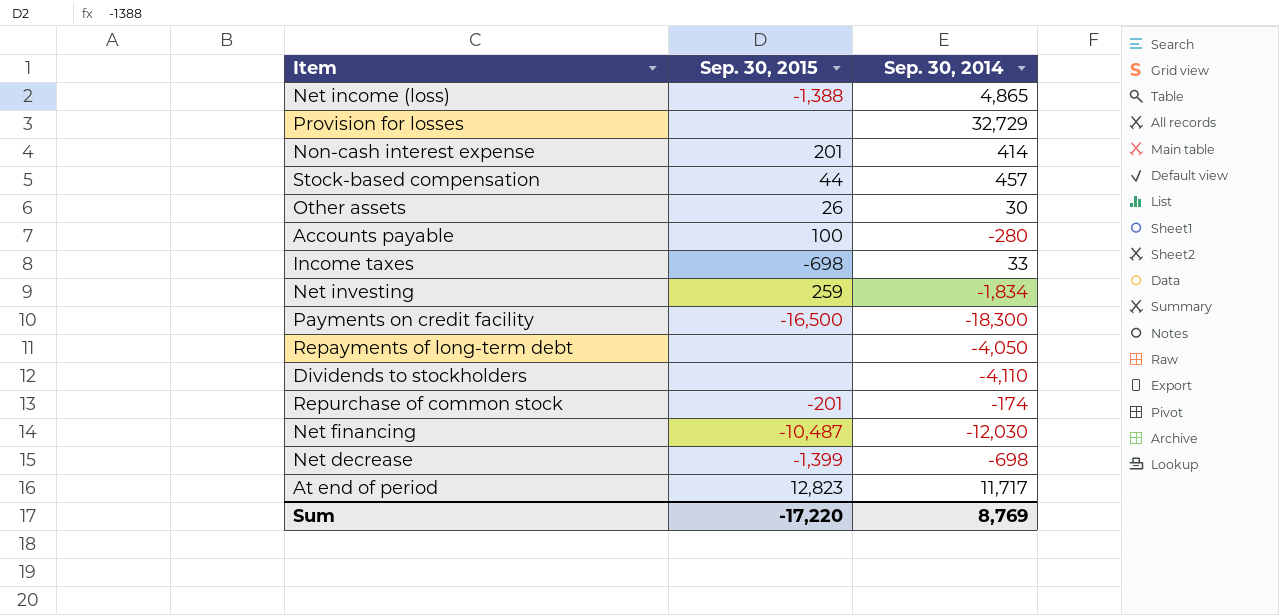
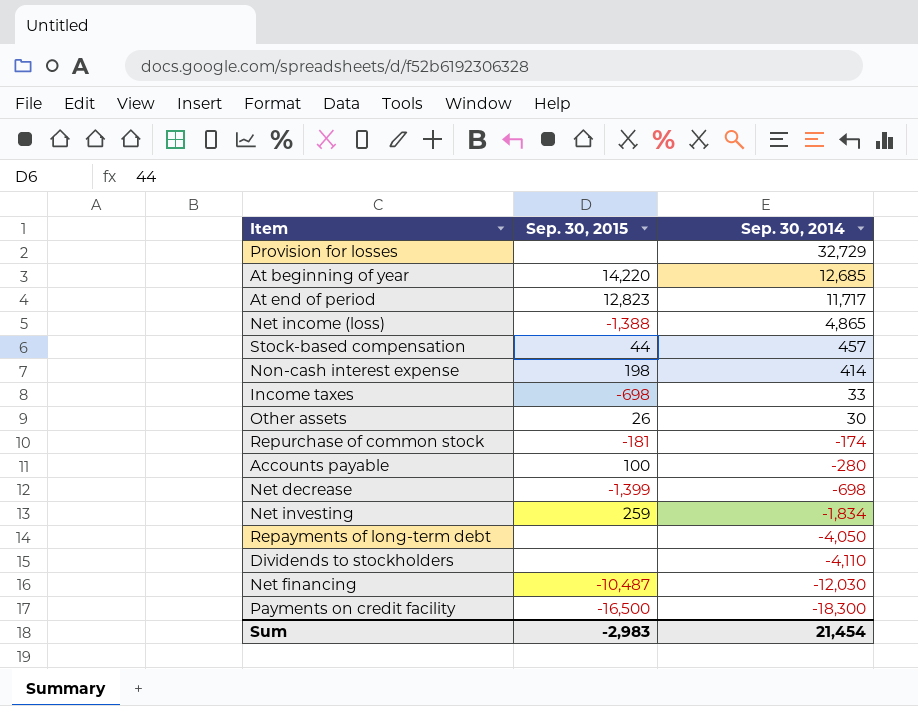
row order: none -> Sep. 30, 2014 descending
row At beginning of year: none -> 14,220 | 12,685
Non-cash interest expense | Sep. 30, 2015: 201 -> 198
Repurchase of common stock | Sep. 30, 2015: -201 -> -181
Sum | Sep. 30, 2015: -17,220 -> -2,983
Sum | Sep. 30, 2014: 8,769 -> 21,454

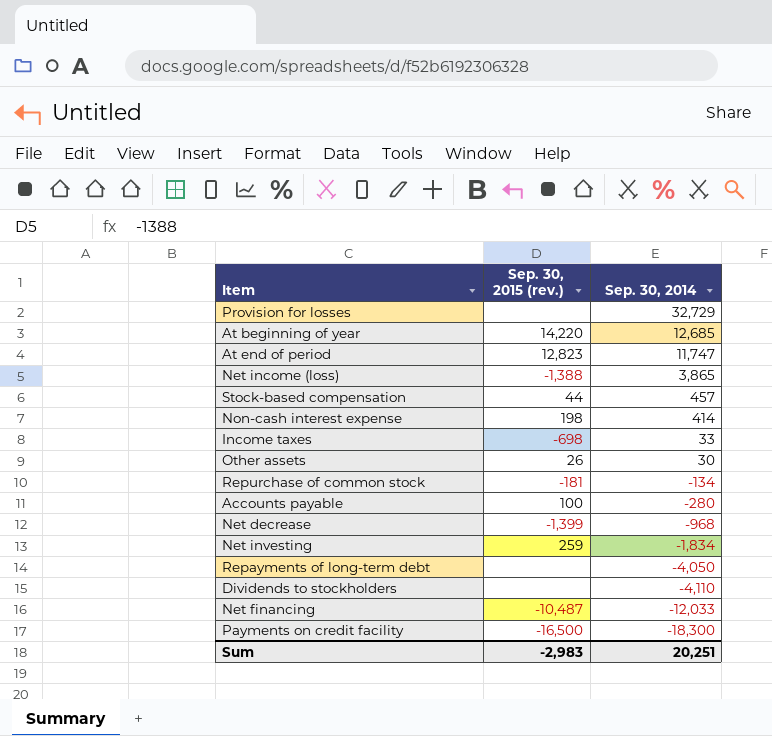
column name: Sep. 30, 2015 -> Sep. 30, 2015 (rev.)
At end of period | Sep. 30, 2014: 11,717 -> 11,747
Net income (loss) | Sep. 30, 2014: 4,865 -> 3,865
Repurchase of common stock | Sep. 30, 2014: -174 -> -134
Net decrease | Sep. 30, 2014: -698 -> -968
Net financing | Sep. 30, 2014: -12,030 -> -12,033
Sum | Sep. 30, 2014: 21,454 -> 20,251

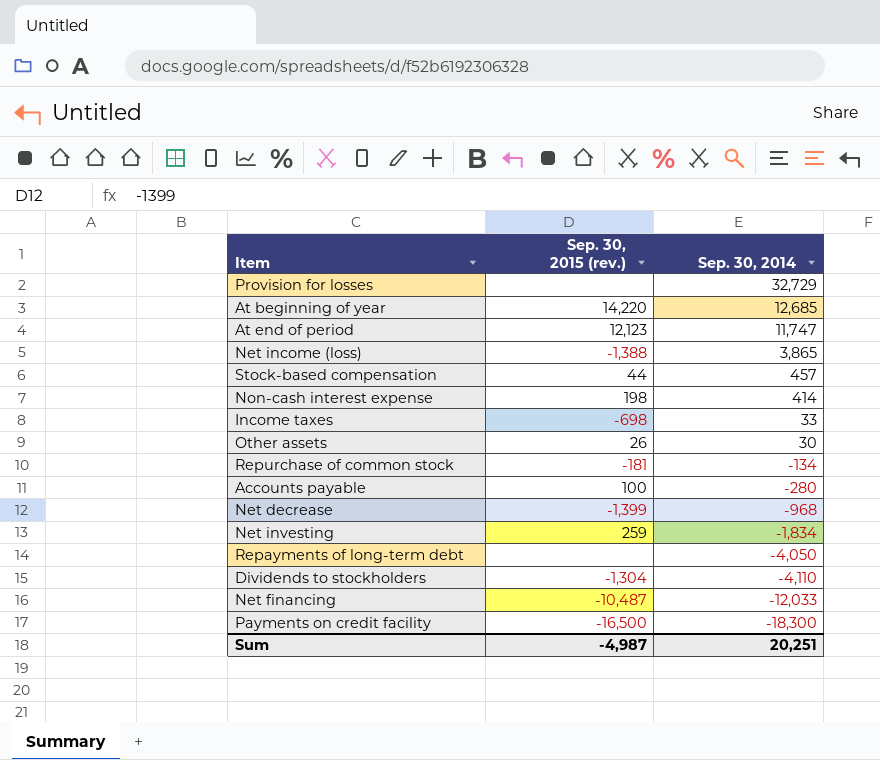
At end of period | Sep. 30, 2015 (rev.): 12,823 -> 12,123
Dividends to stockholders | Sep. 30, 2015 (rev.): none -> -1,304
Sum | Sep. 30, 2015 (rev.): -2,983 -> -4,987

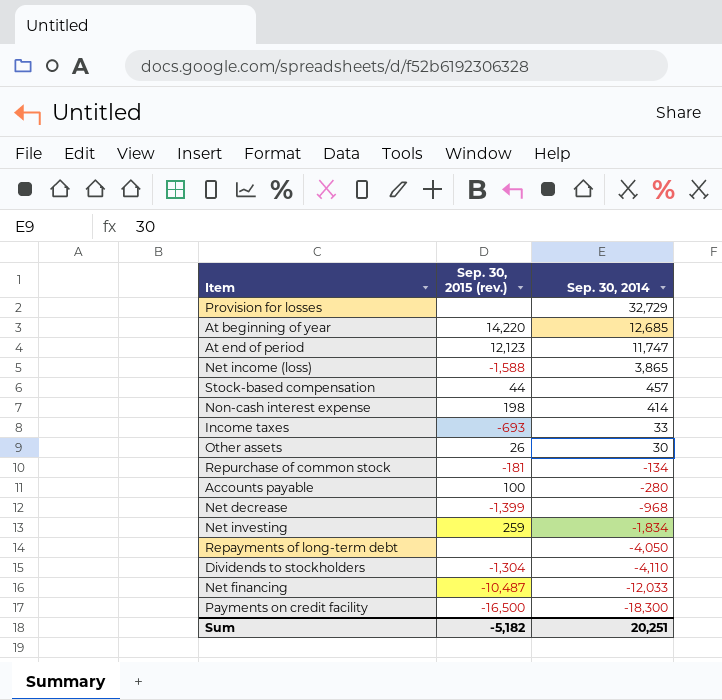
Net income (loss) | Sep. 30, 2015 (rev.): -1,388 -> -1,588
Income taxes | Sep. 30, 2015 (rev.): -698 -> -693
Sum | Sep. 30, 2015 (rev.): -4,987 -> -5,182

